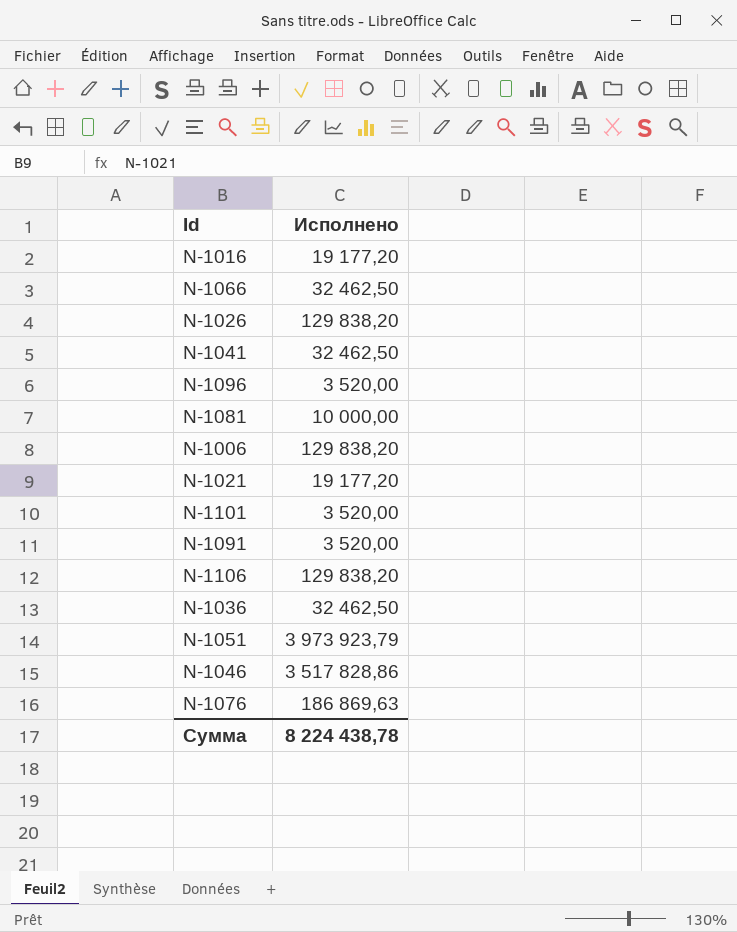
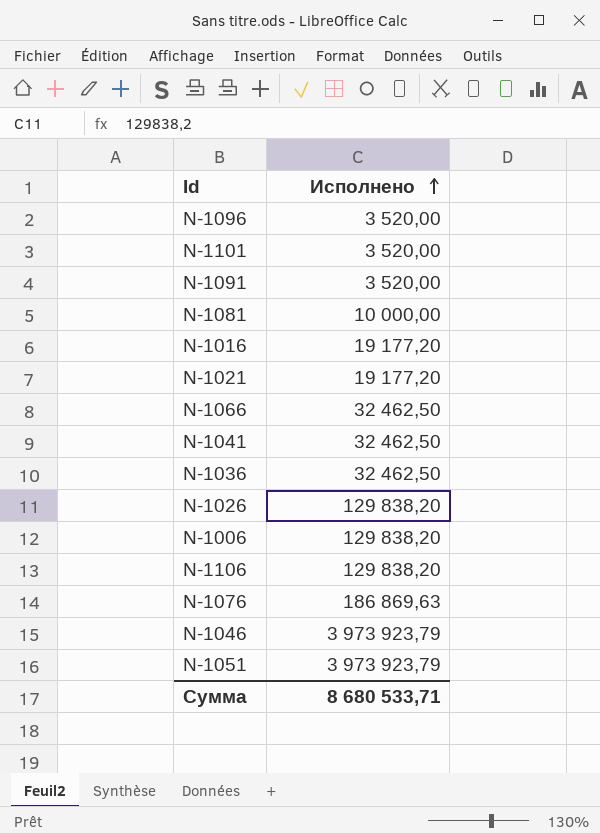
row order: none -> Исполнено ascending
N-1046 | Исполнено: 3 517 828,86 -> 3 973 923,79
Сумма | Исполнено: 8 224 438,78 -> 8 680 533,71

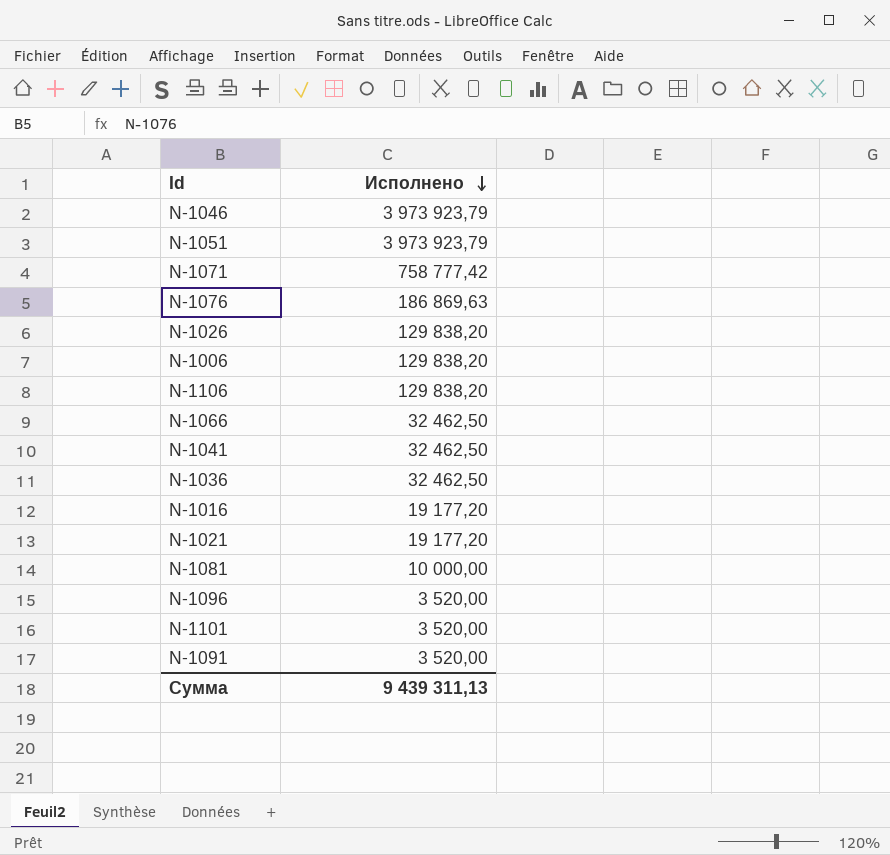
row order: Исполнено ascending -> Исполнено descending
row N-1071: none -> 758 777,42
Сумма | Исполнено: 8 680 533,71 -> 9 439 311,13

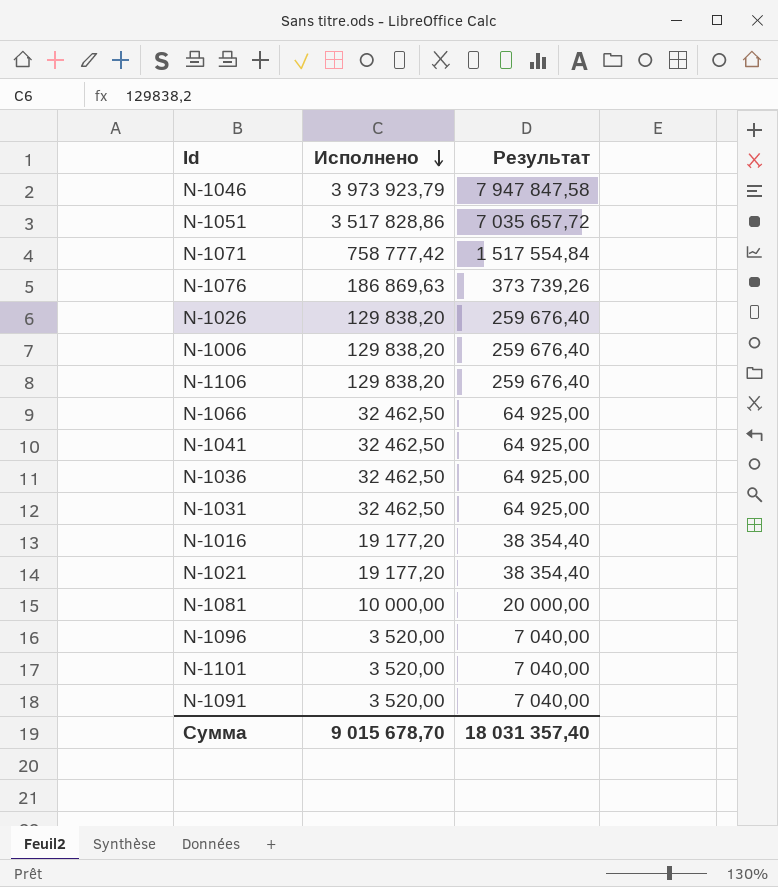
column Результат | formula: none -> [Исполнено] * 2
N-1051 | Исполнено: 3 973 923,79 -> 3 517 828,86
row N-1031: none -> 32 462,50 | 64 925,00
Сумма | Исполнено: 9 439 311,13 -> 9 015 678,70

